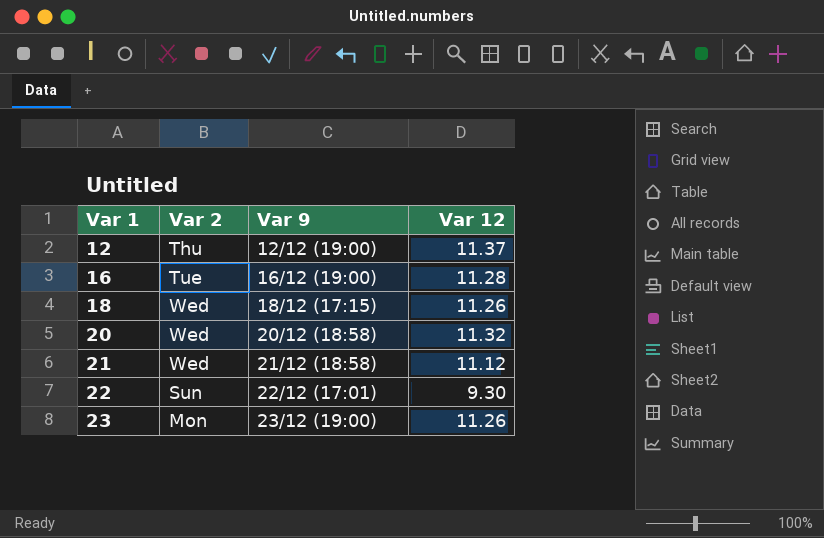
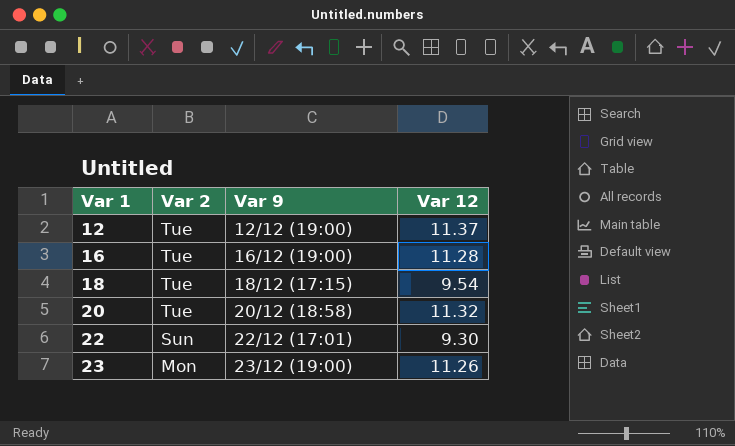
row 21: Wed | 21/12 (18:58) | 11.12 -> none
12 | Var 2: Thu -> Tue
18 | Var 2: Wed -> Tue
18 | Var 12: 11.26 -> 9.54
20 | Var 2: Wed -> Tue

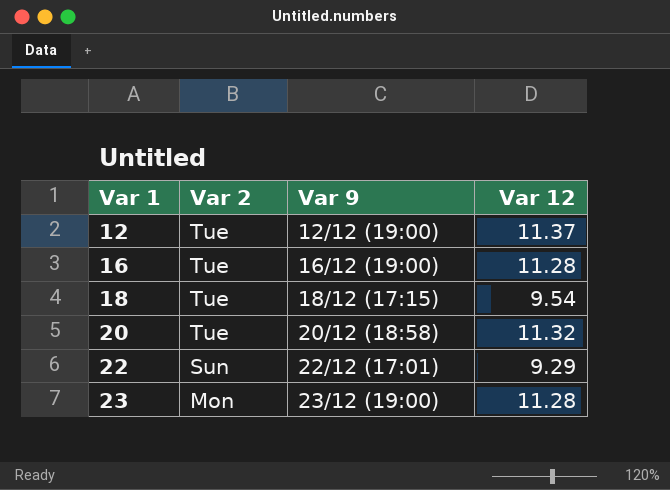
22 | Var 12: 9.30 -> 9.29
23 | Var 12: 11.26 -> 11.28

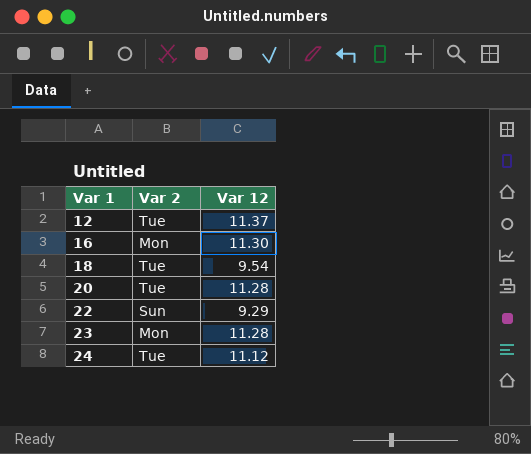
column Var 9 | position: 3 -> none
16 | Var 2: Tue -> Mon
16 | Var 12: 11.28 -> 11.30
20 | Var 12: 11.32 -> 11.28
row 24: none -> Tue | 11.12

